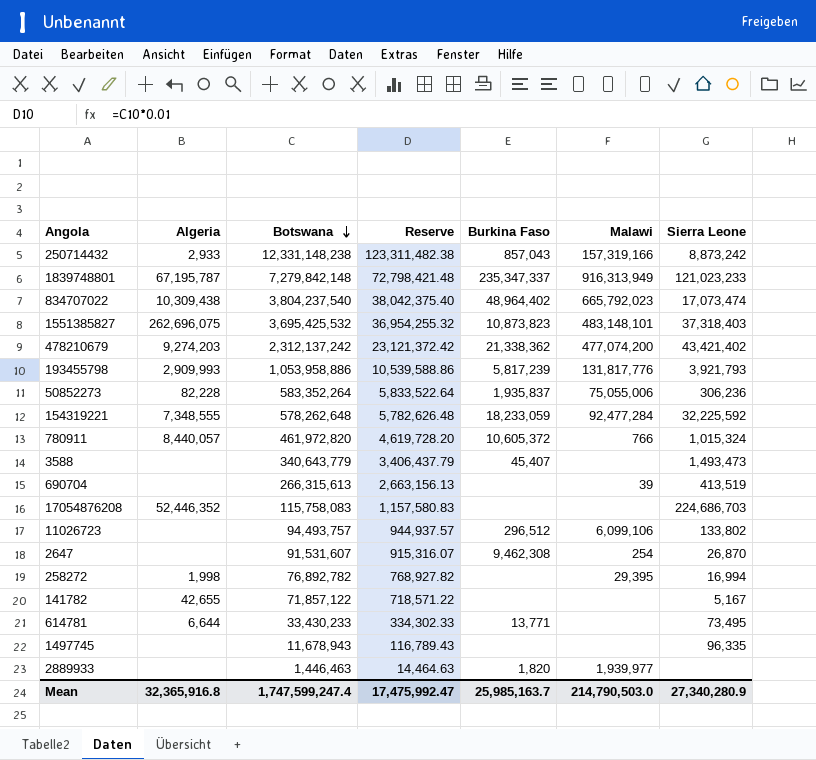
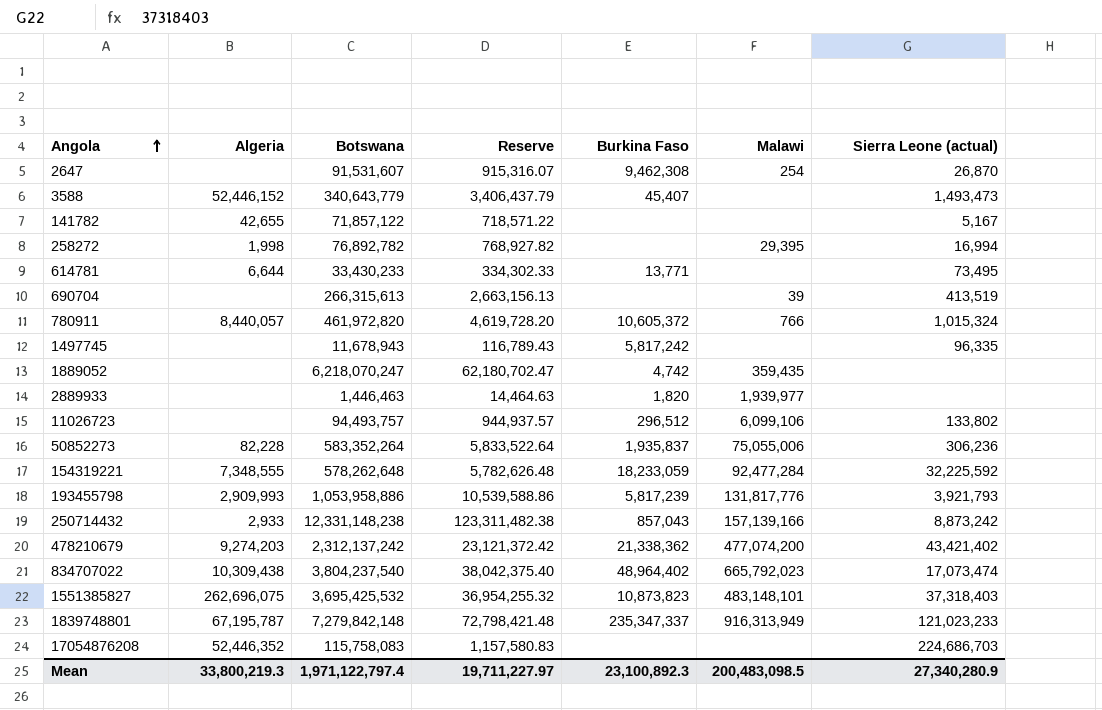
row order: Botswana descending -> Angola ascending
column name: Sierra Leone -> Sierra Leone (actual)
3588 | Algeria: none -> 52,446,152
1497745 | Burkina Faso: none -> 5,817,242
row 1889052: none -> none | 6,218,070,247 | 62,180,702.47 | 4,742 | 359,435 | none
250714432 | Malawi: 157,319,166 -> 157,139,166
Mean | Algeria: 32,365,916.8 -> 33,800,219.3
Mean | Botswana: 1,747,599,247.4 -> 1,971,122,797.4
Mean | Reserve: 17,475,992.47 -> 19,711,227.97
Mean | Burkina Faso: 25,985,163.7 -> 23,100,892.3
Mean | Malawi: 214,790,503.0 -> 200,483,098.5

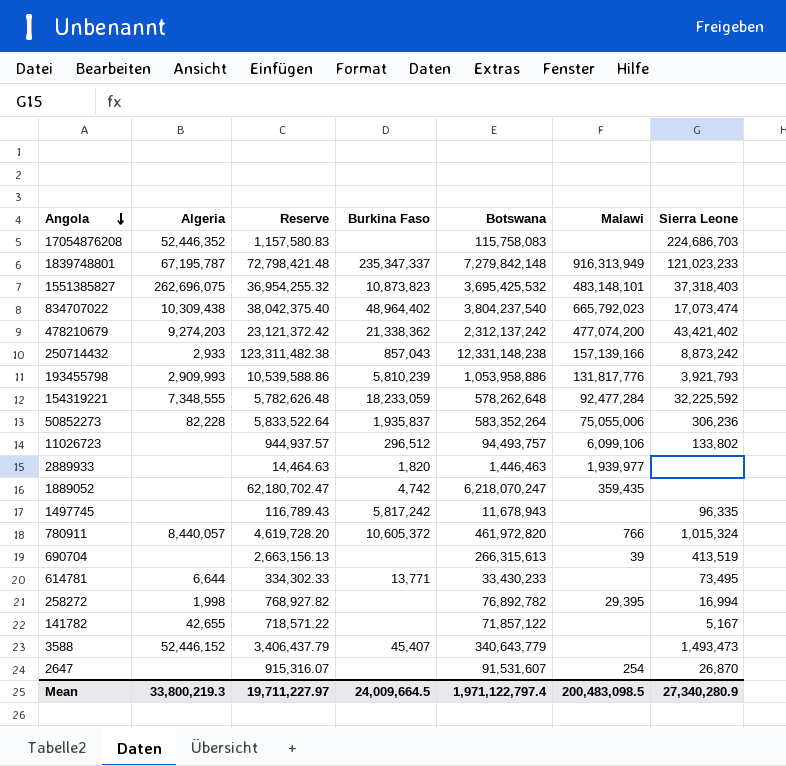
row order: Angola ascending -> Angola descending
column Botswana | position: 3 -> 5
column name: Sierra Leone (actual) -> Sierra Leone
193455798 | Burkina Faso: 5,817,239 -> 5,810,239
2647 | Burkina Faso: 9,462,308 -> none
Mean | Burkina Faso: 23,100,892.3 -> 24,009,664.5

